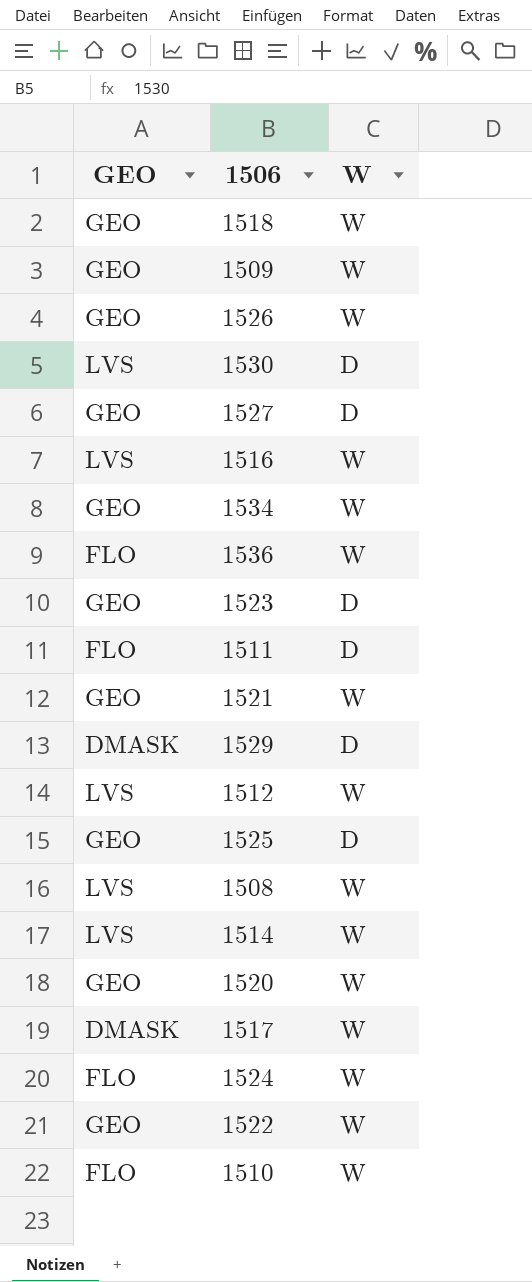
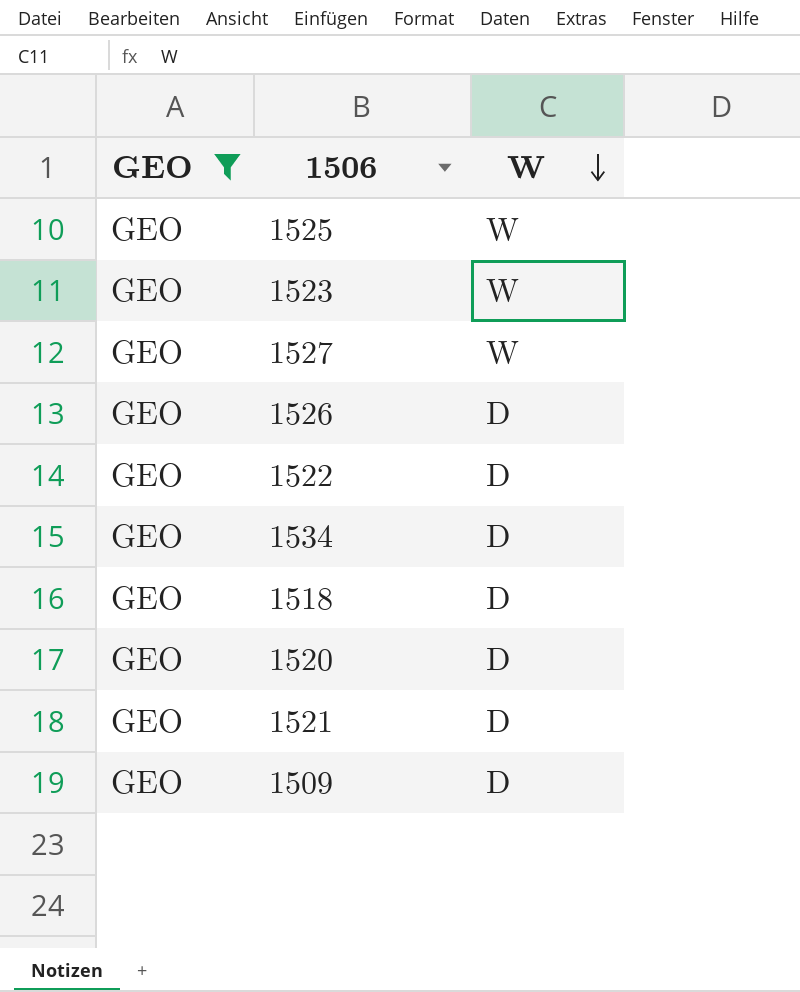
filter: none -> GEO = GEO
row order: none -> W descending
1525 | W: D -> W
1523 | W: D -> W
1527 | W: D -> W
1526 | W: W -> D
1522 | W: W -> D
1534 | W: W -> D
1518 | W: W -> D
1520 | W: W -> D
1521 | W: W -> D
1509 | W: W -> D

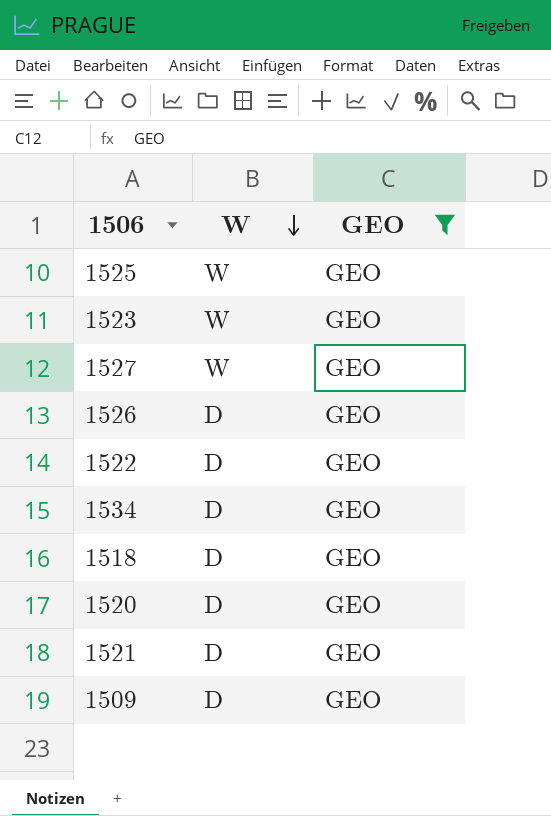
column GEO | position: 1 -> 3

